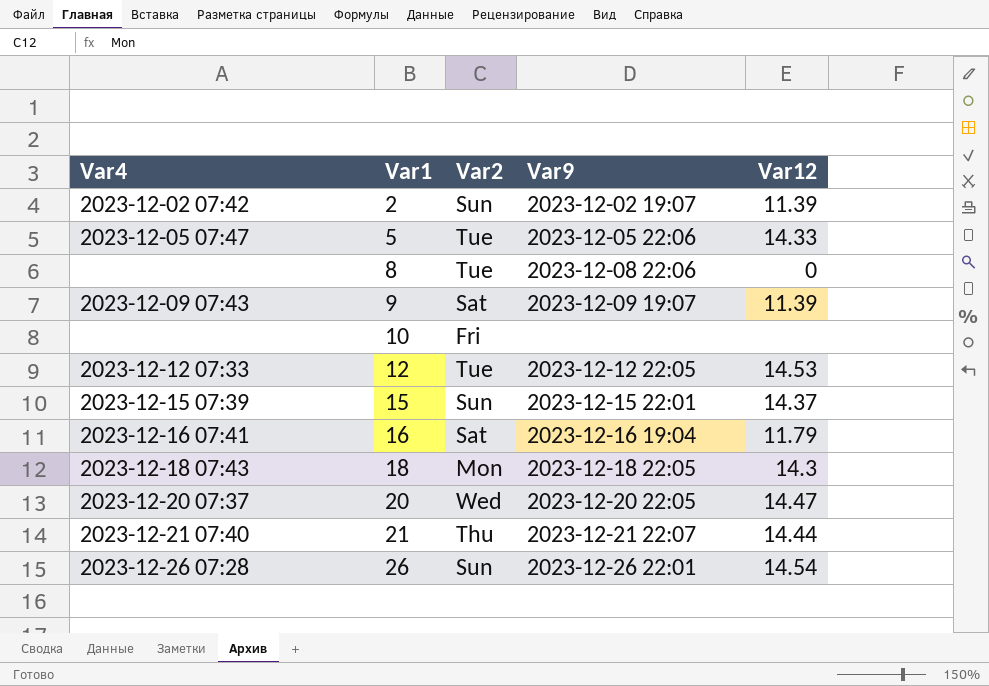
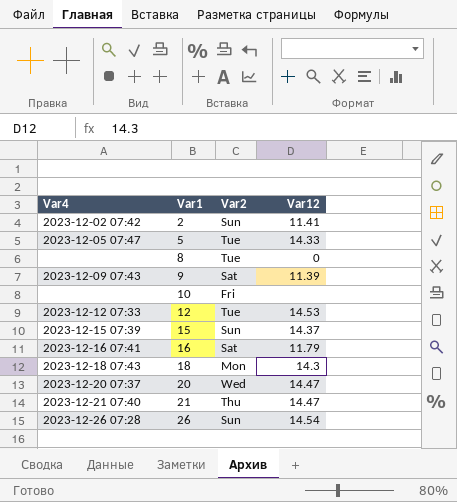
column Var9 | position: 4 -> none
2 | Var12: 11.39 -> 11.41
21 | Var12: 14.44 -> 14.47

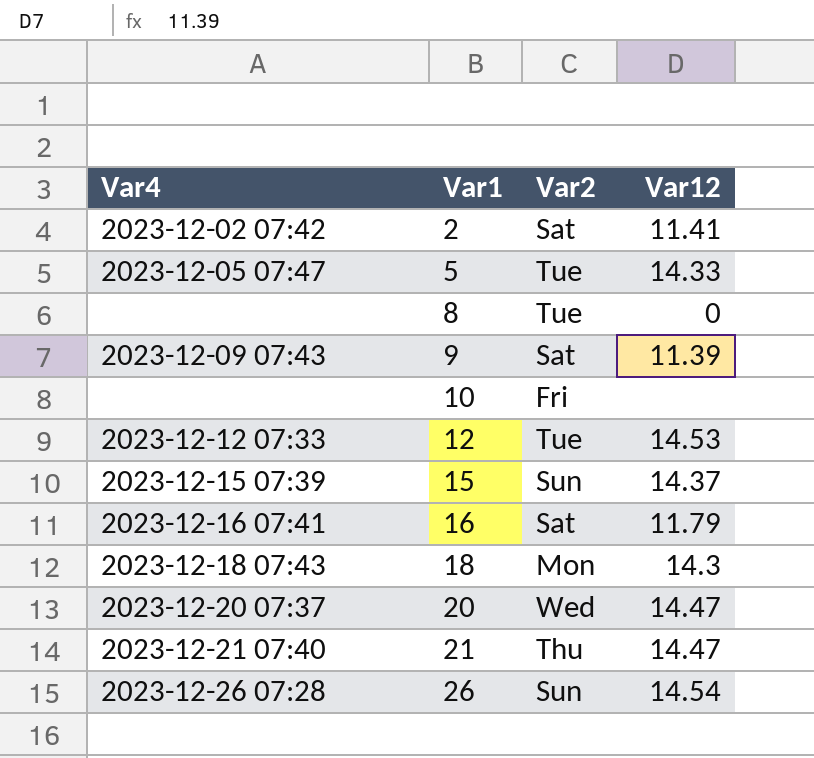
2 | Var2: Sun -> Sat

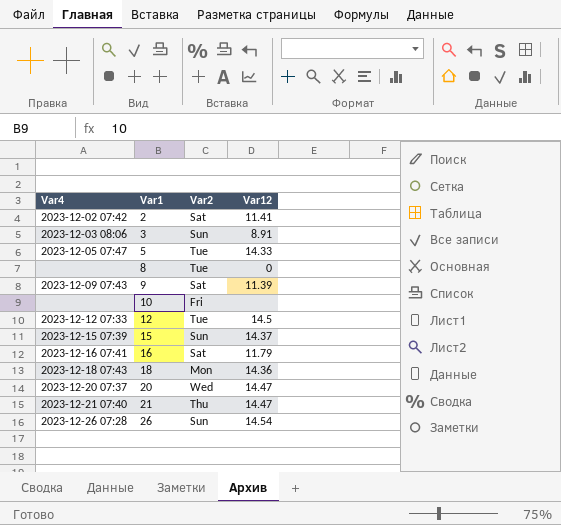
row 3: none -> 2023-12-03 08:06 | Sun | 8.91
12 | Var12: 14.53 -> 14.5
18 | Var12: 14.3 -> 14.36

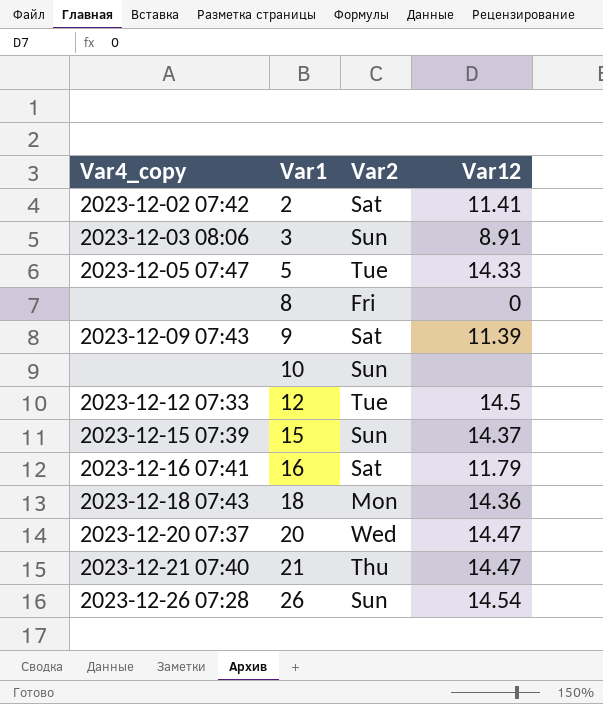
column name: Var4 -> Var4_copy
8 | Var2: Tue -> Fri
10 | Var2: Fri -> Sun

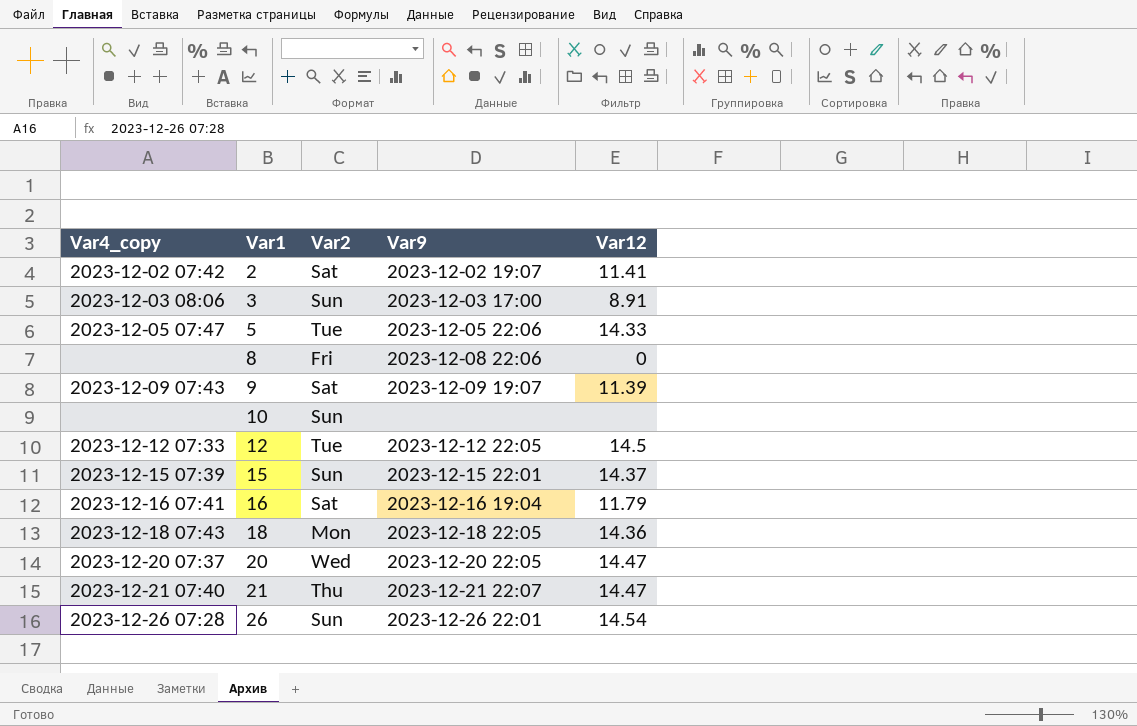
column Var9 | position: none -> 4

